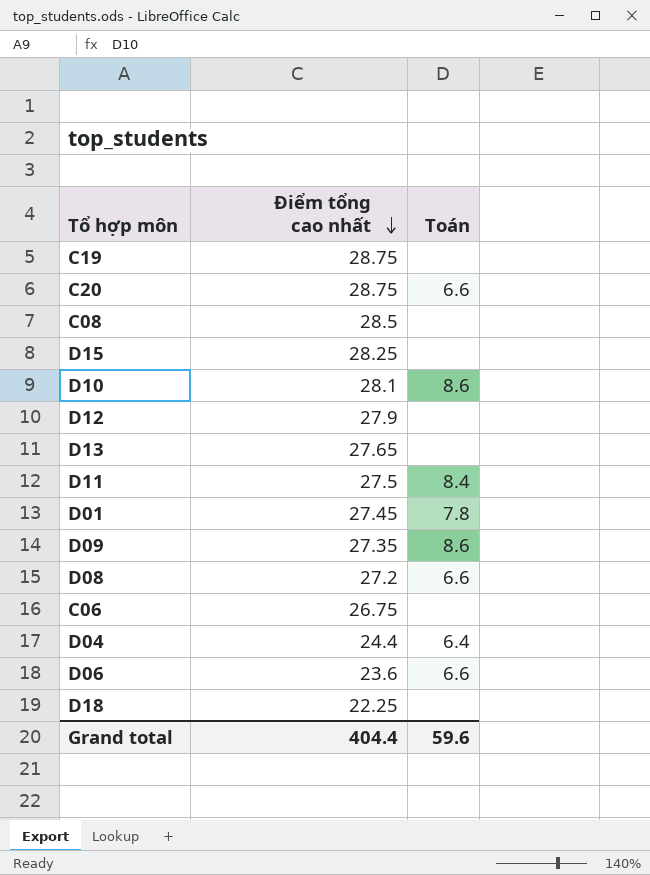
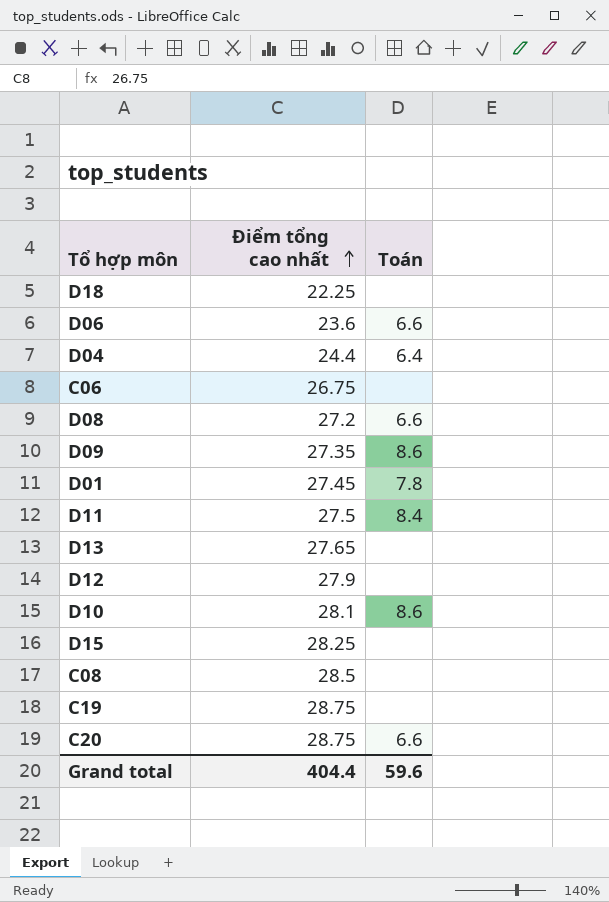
row order: Điểm tổng cao nhất descending -> Điểm tổng cao nhất ascending

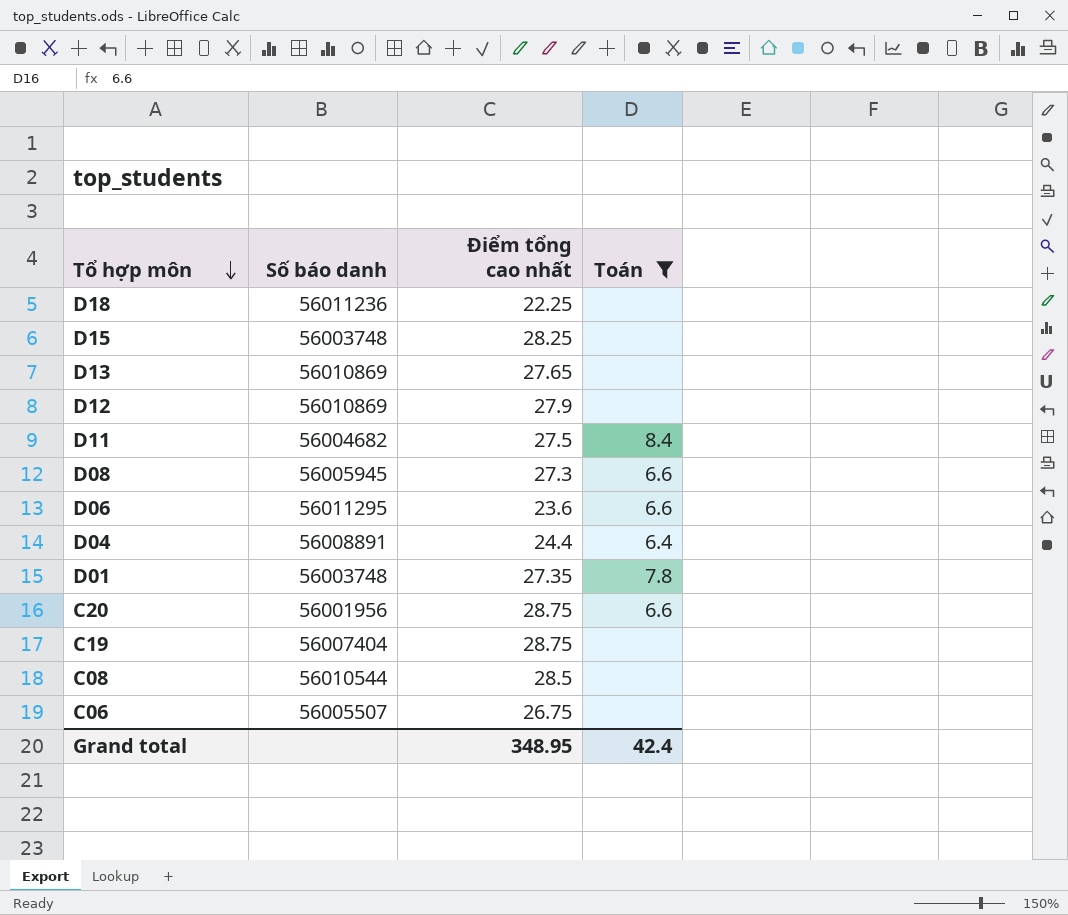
filter: none -> Toán != 8.6
row order: Điểm tổng cao nhất ascending -> Tổ hợp môn descending
column Số báo danh | position: none -> 2
D08 | Điểm tổng cao nhất: 27.2 -> 27.3
D01 | Điểm tổng cao nhất: 27.45 -> 27.35
Grand total | Điểm tổng cao nhất: 404.4 -> 348.95
Grand total | Toán: 59.6 -> 42.4

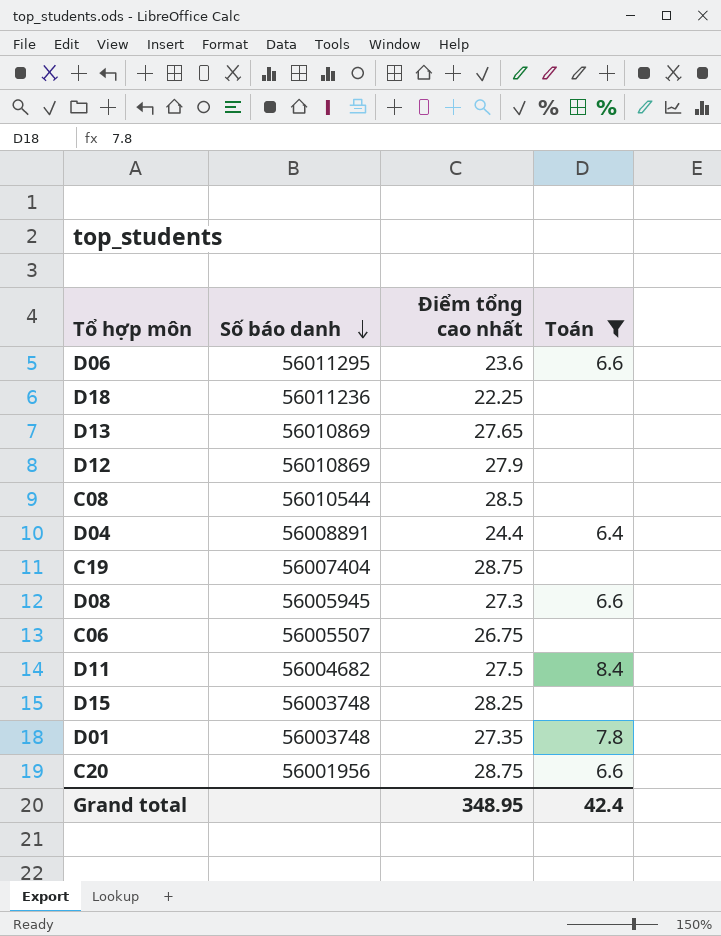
row order: Tổ hợp môn descending -> Số báo danh descending

